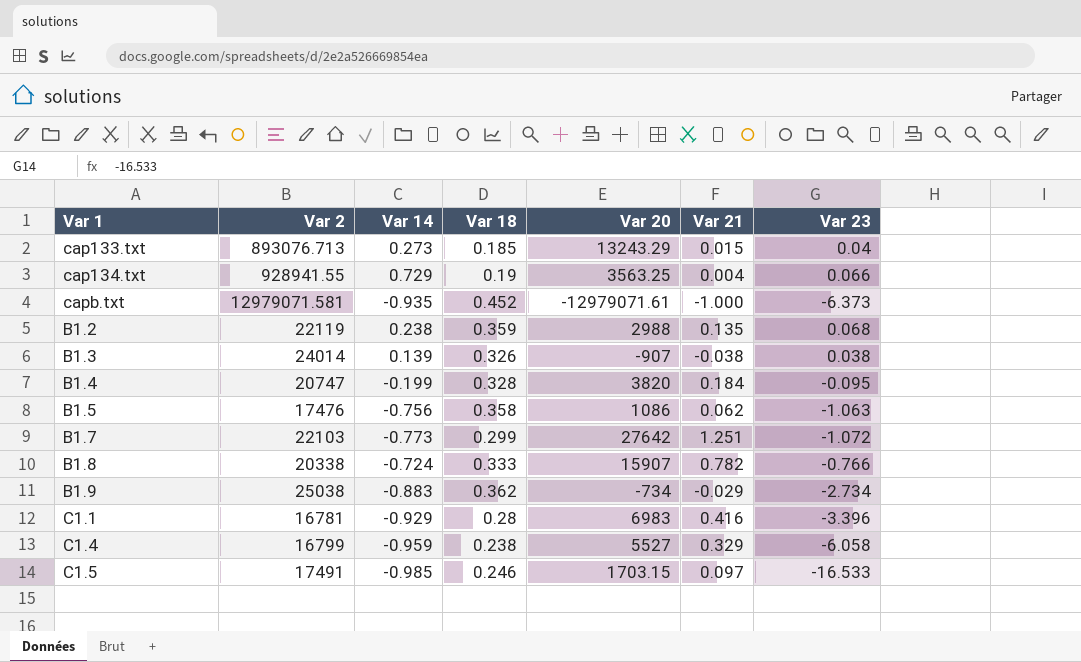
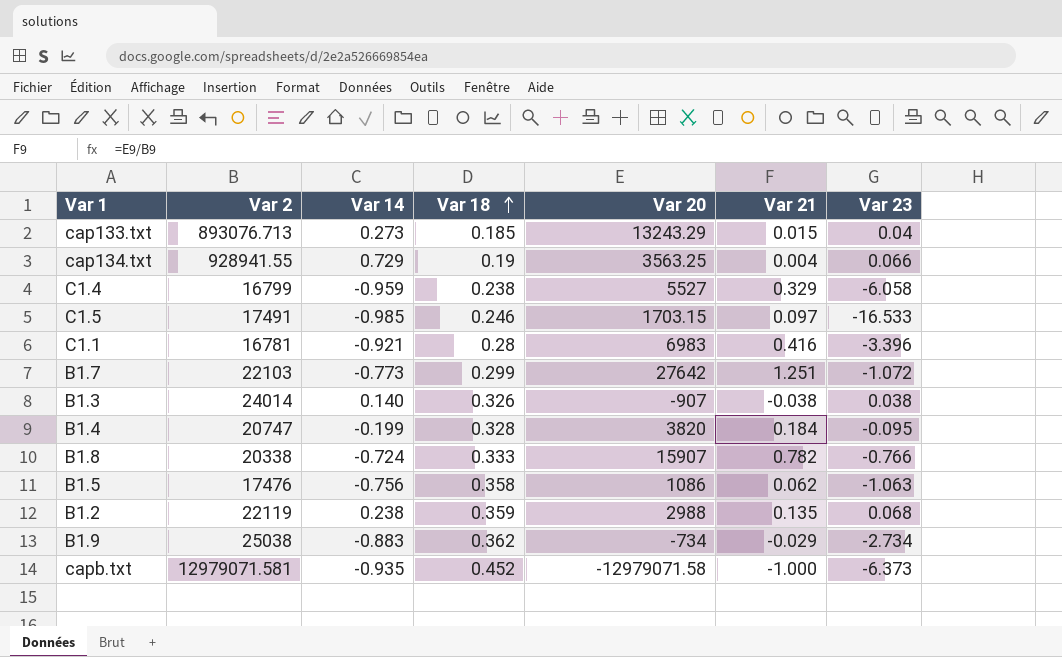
row order: none -> Var 18 ascending
C1.1 | Var 14: -0.929 -> -0.921
B1.3 | Var 14: 0.139 -> 0.140
capb.txt | Var 20: -12979071.61 -> -12979071.58

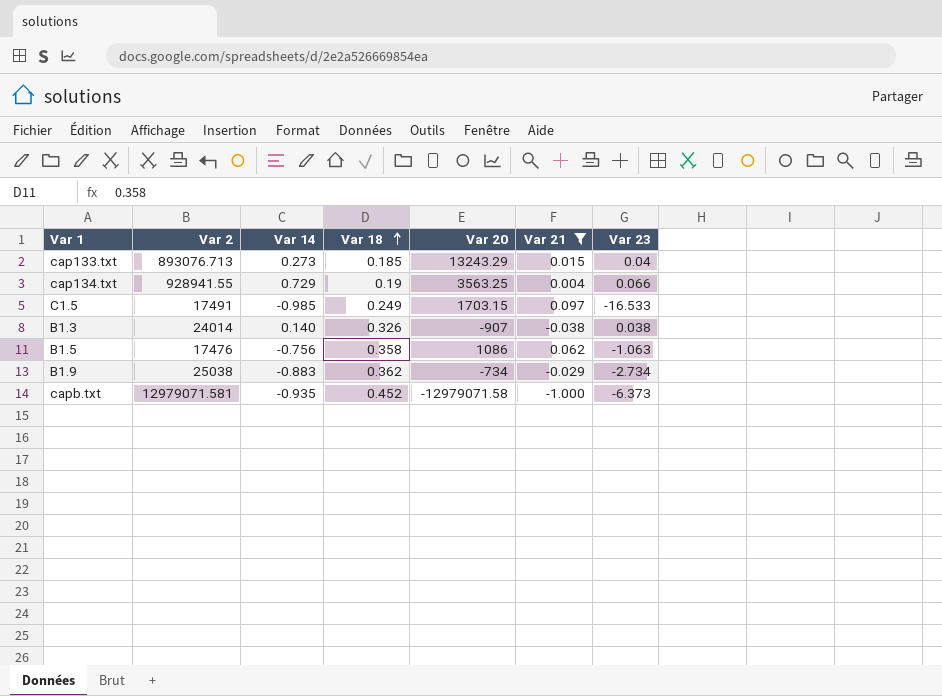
filter: none -> Var 21 <= 0.097
C1.5 | Var 18: 0.246 -> 0.249

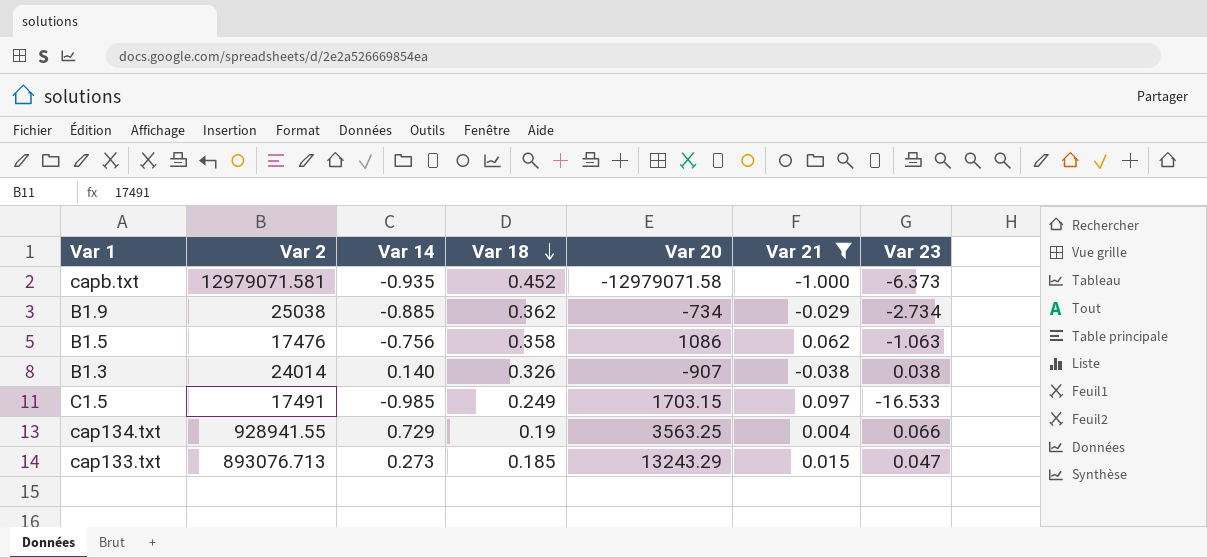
row order: Var 18 ascending -> Var 18 descending
B1.9 | Var 14: -0.883 -> -0.885
cap133.txt | Var 23: 0.04 -> 0.047

